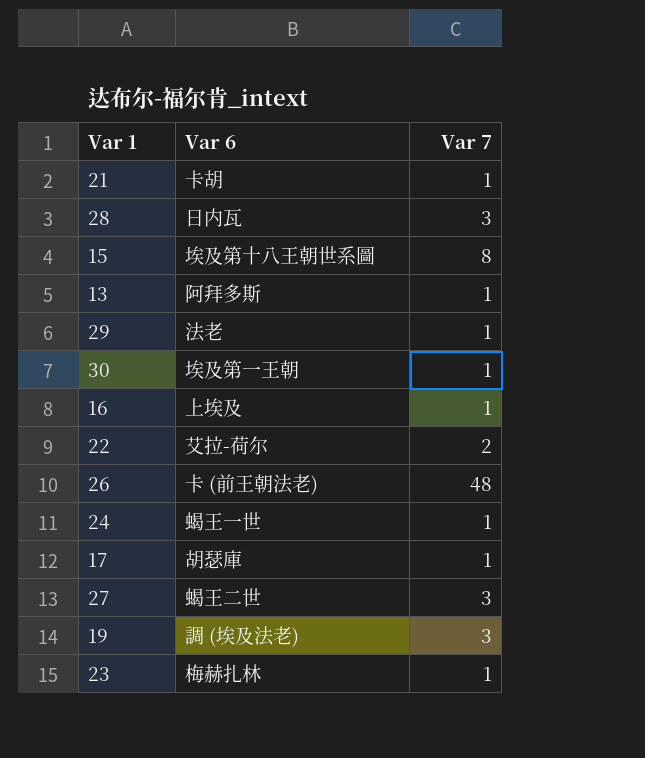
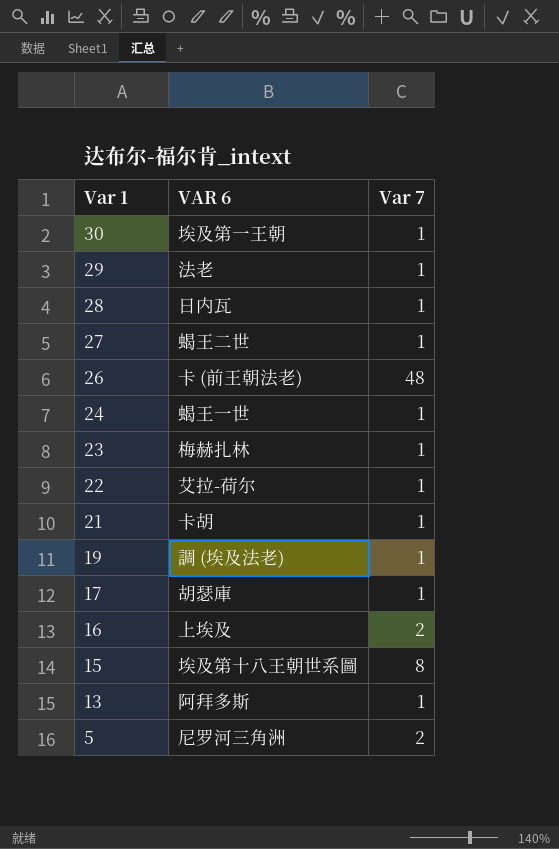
row order: none -> Var 1 descending
column name: Var 6 -> VAR 6
28 | Var 7: 3 -> 1
27 | Var 7: 3 -> 1
22 | Var 7: 2 -> 1
19 | Var 7: 3 -> 1
16 | Var 7: 1 -> 2
row 5: none -> 尼罗河三角洲 | 2

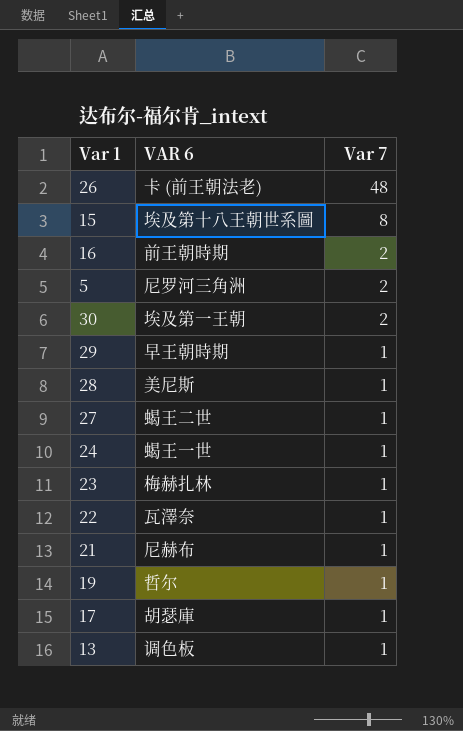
row order: Var 1 descending -> Var 7 descending
16 | VAR 6: 上埃及 -> 前王朝時期
30 | Var 7: 1 -> 2
29 | VAR 6: 法老 -> 早王朝時期
28 | VAR 6: 日内瓦 -> 美尼斯
22 | VAR 6: 艾拉-荷尔 -> 瓦澤奈
21 | VAR 6: 卡胡 -> 尼赫布
19 | VAR 6: 調 (埃及法老) -> 哲尔
13 | VAR 6: 阿拜多斯 -> 调色板

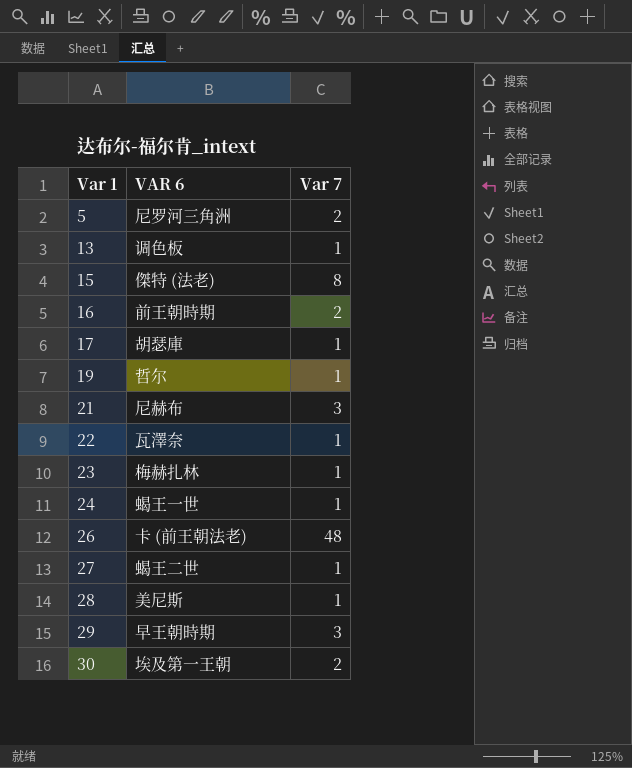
row order: Var 7 descending -> Var 1 ascending
15 | VAR 6: 埃及第十八王朝世系圖 -> 傑特 (法老)
21 | Var 7: 1 -> 3
29 | Var 7: 1 -> 3

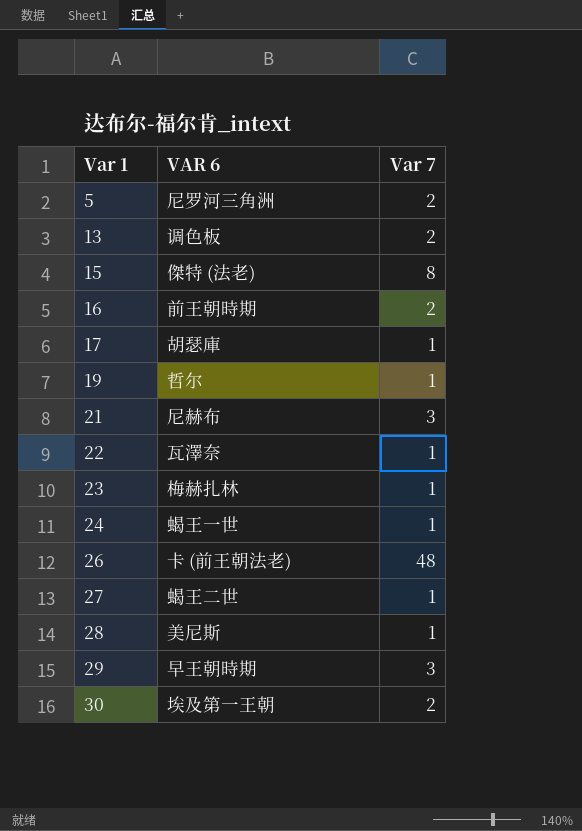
13 | Var 7: 1 -> 2

